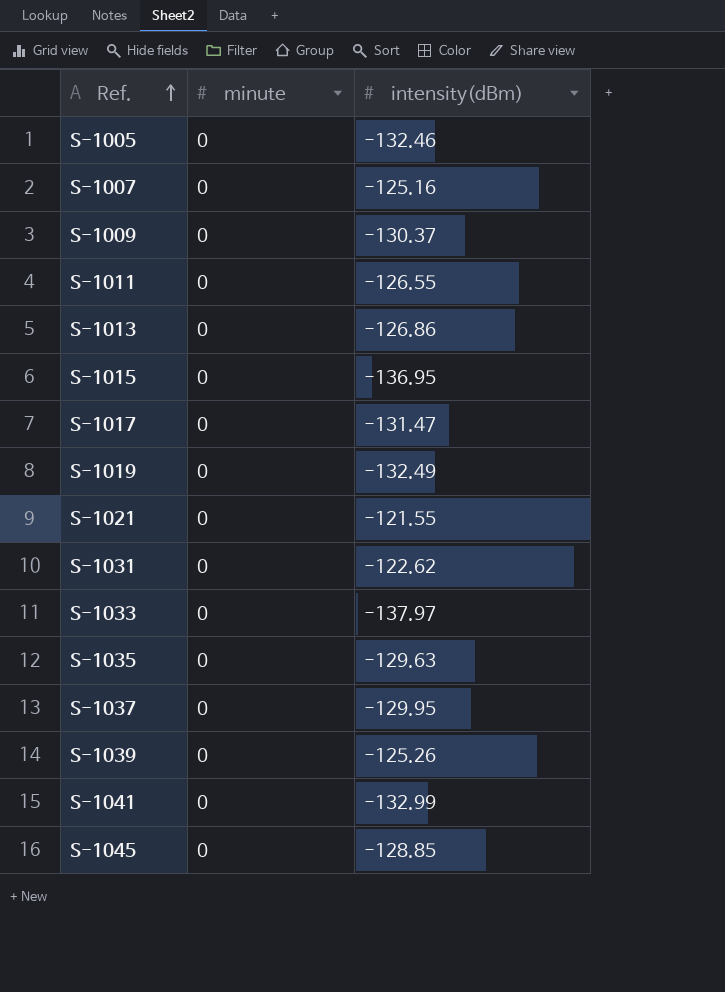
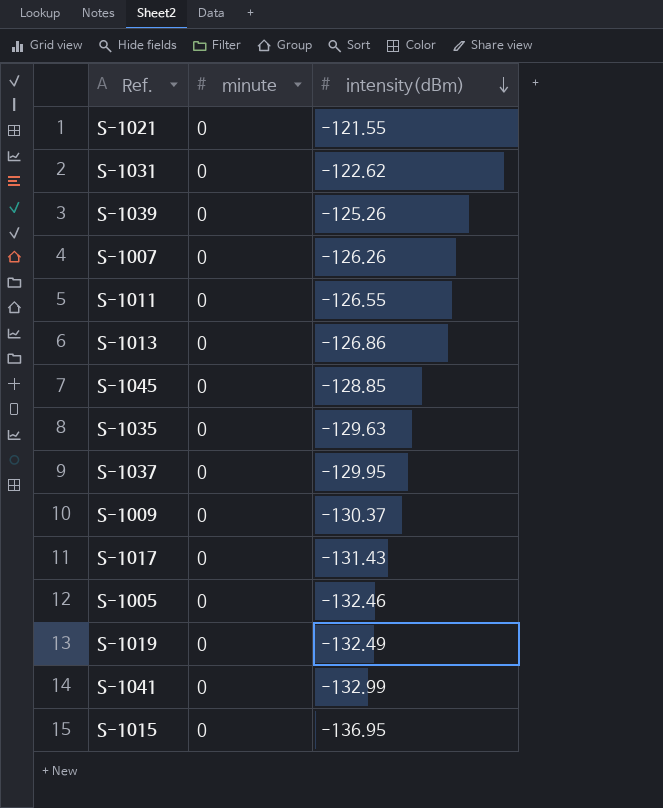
row order: Ref. ascending -> intensity(dBm) descending
row S-1033: 0 | -137.97 -> none
S-1007 | intensity(dBm): -125.16 -> -126.26
S-1017 | intensity(dBm): -131.47 -> -131.43

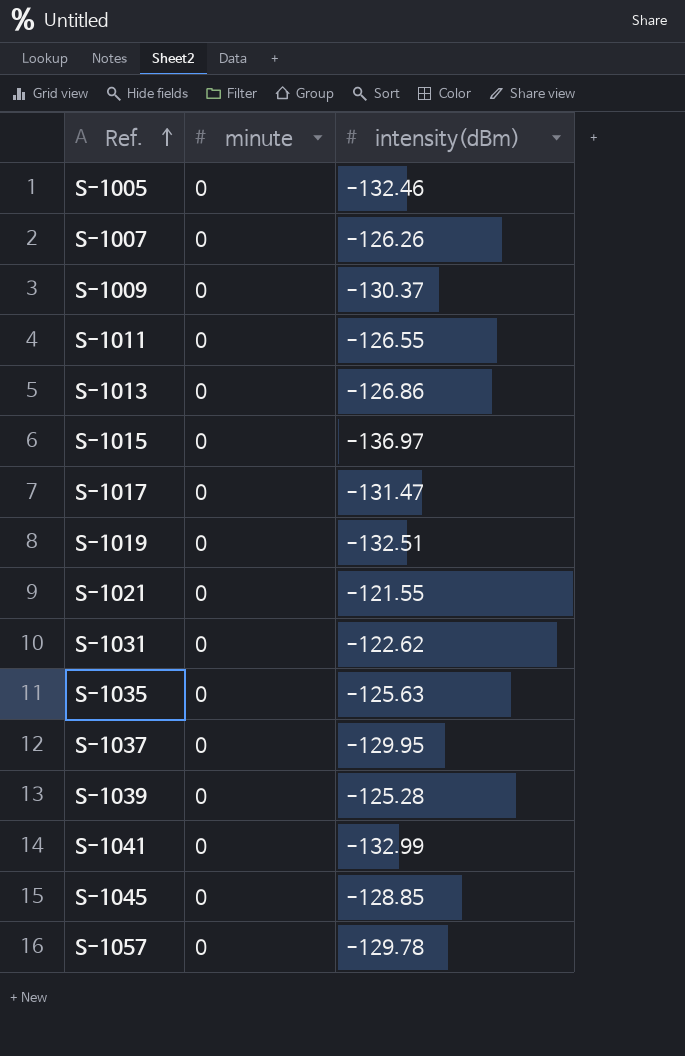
row order: intensity(dBm) descending -> Ref. ascending
S-1015 | intensity(dBm): -136.95 -> -136.97
S-1017 | intensity(dBm): -131.43 -> -131.47
S-1019 | intensity(dBm): -132.49 -> -132.51
S-1035 | intensity(dBm): -129.63 -> -125.63
S-1039 | intensity(dBm): -125.26 -> -125.28
row S-1057: none -> 0 | -129.78

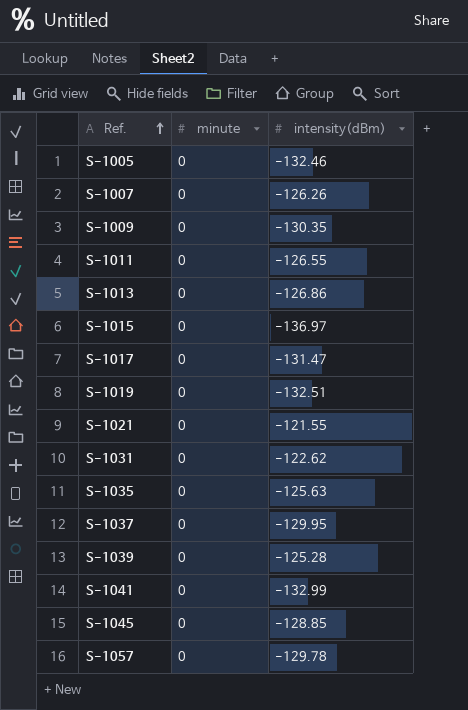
S-1009 | intensity(dBm): -130.37 -> -130.35

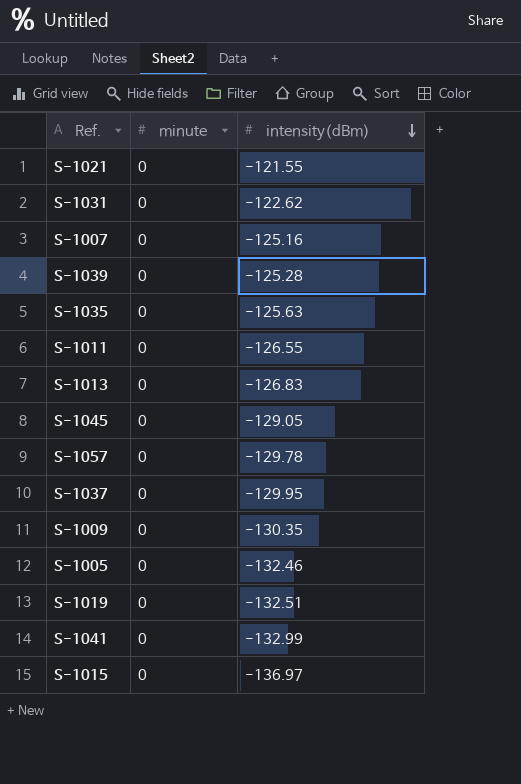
row order: Ref. ascending -> intensity(dBm) descending
row S-1017: 0 | -131.47 -> none
S-1007 | intensity(dBm): -126.26 -> -125.16
S-1013 | intensity(dBm): -126.86 -> -126.83
S-1045 | intensity(dBm): -128.85 -> -129.05

